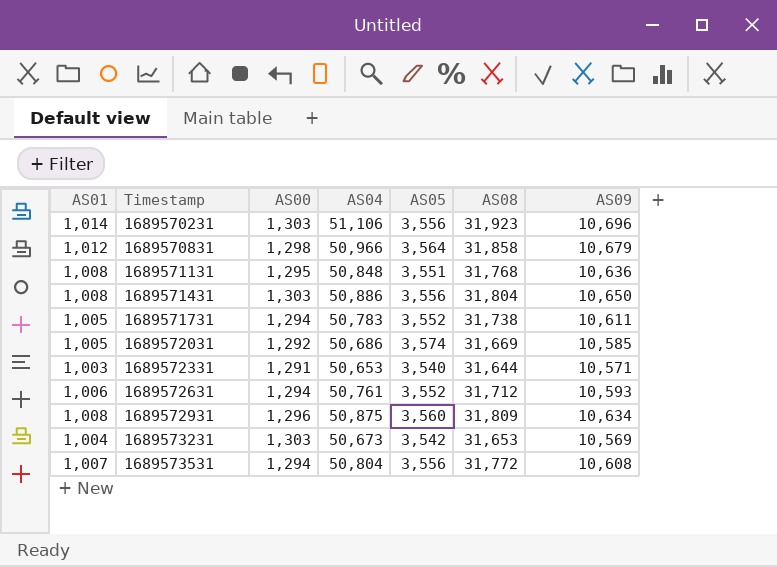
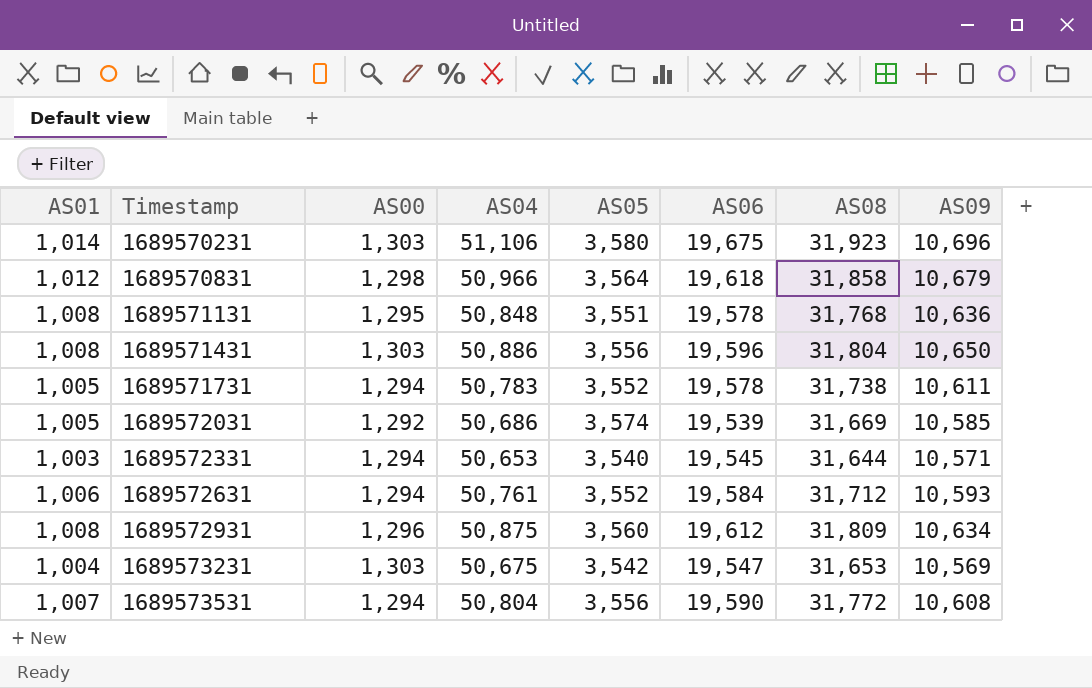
column AS06 | position: none -> 6
1689570231 | AS05: 3,556 -> 3,580
1689572331 | AS00: 1,291 -> 1,294
1689573231 | AS04: 50,673 -> 50,675

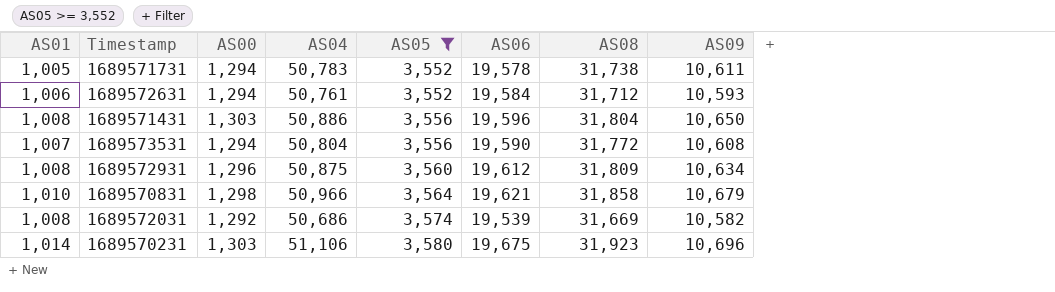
filter: none -> AS05 >= 3,552
row order: Timestamp ascending -> AS05 ascending
1689570831 | AS01: 1,012 -> 1,010
1689570831 | AS06: 19,618 -> 19,621
1689572031 | AS01: 1,005 -> 1,008
1689572031 | AS09: 10,585 -> 10,582

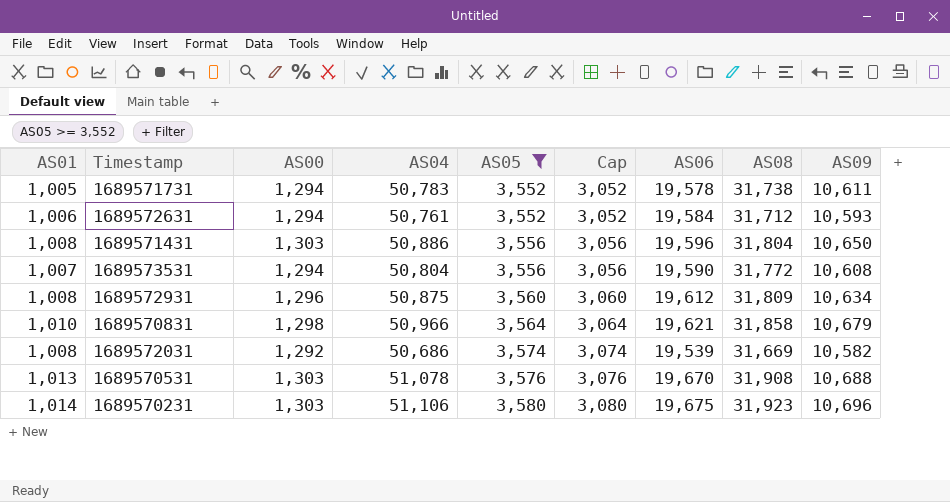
column Cap | formula: none -> [AS05] - 500
row 1689570531: none -> 1,013 | 1,303 | 51,078 | 3,576 | 3,076 | 19,670 | 31,908 | 10,688

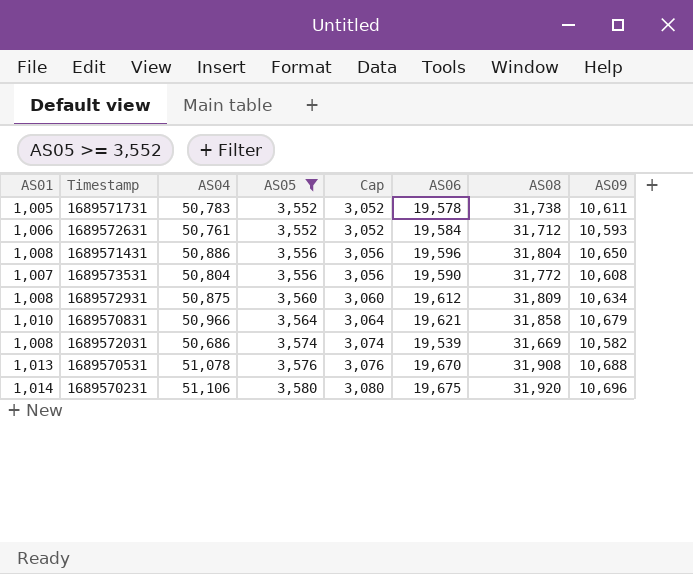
column AS00 | position: 3 -> none
1689570231 | AS08: 31,923 -> 31,920

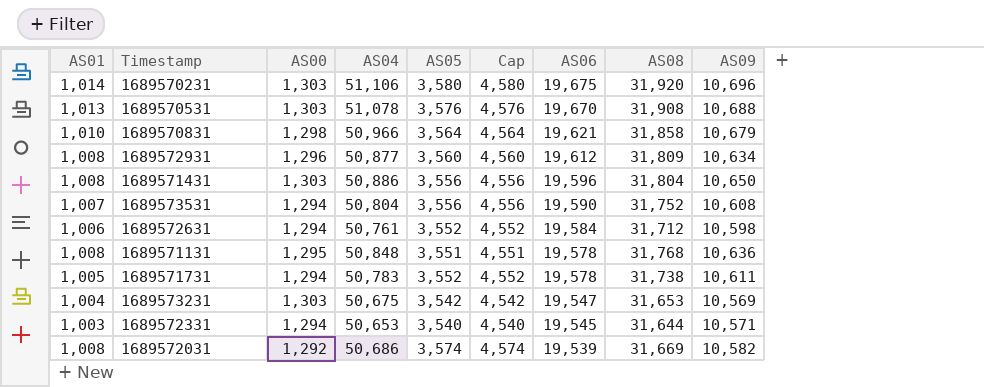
filter: AS05 >= 3,552 -> none
row order: AS05 ascending -> AS06 descending
column AS00 | position: none -> 3
column Cap | formula: [AS05] - 500 -> [AS05] + 1000
1689572931 | AS04: 50,875 -> 50,877
1689573531 | AS08: 31,772 -> 31,752
1689572631 | AS09: 10,593 -> 10,598

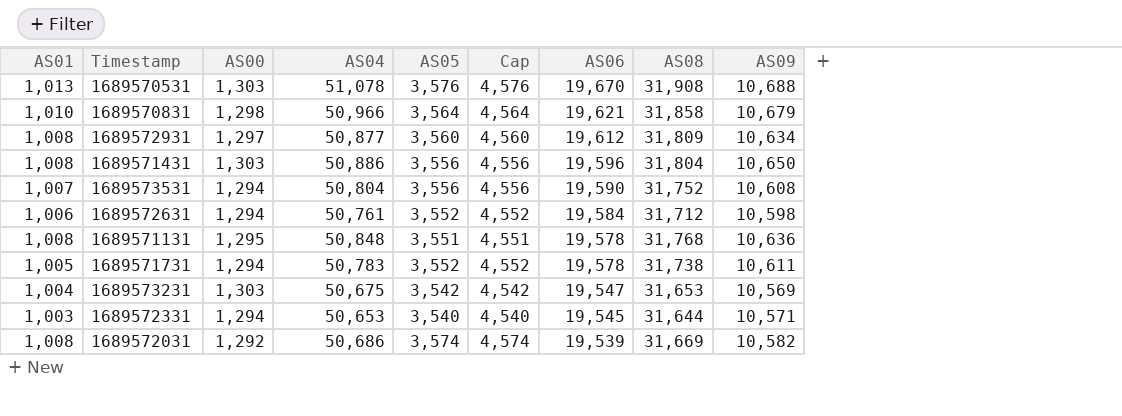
row 1689570231: 1,014 | 1,303 | 51,106 | 3,580 | 4,580 | 19,675 | 31,920 | 10,696 -> none
1689572931 | AS00: 1,296 -> 1,297

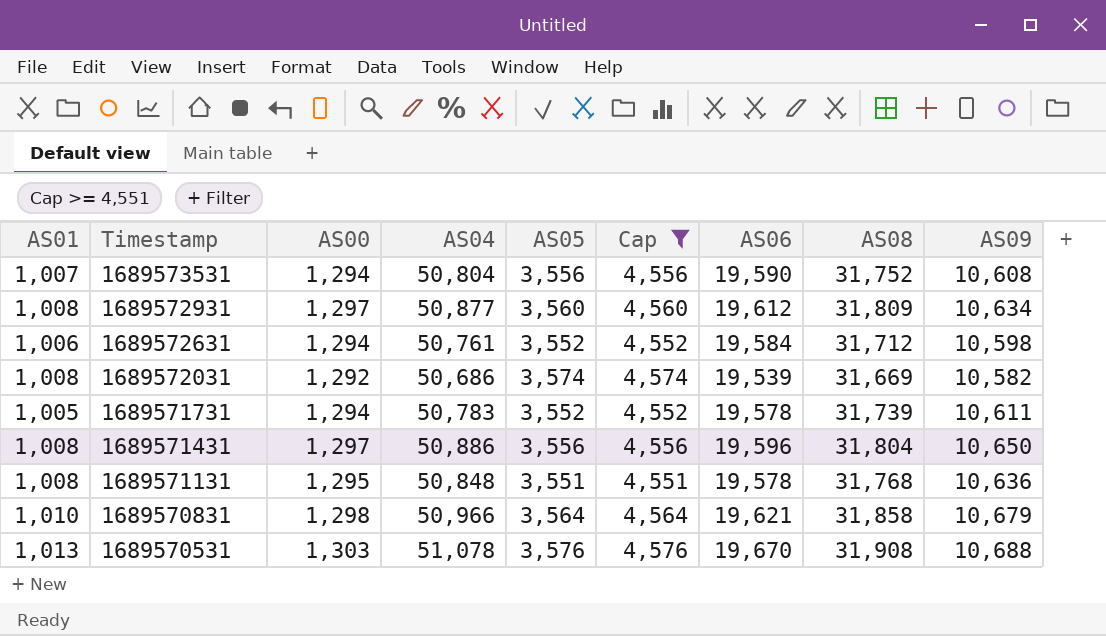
filter: none -> Cap >= 4,551
row order: AS06 descending -> Timestamp descending
1689571731 | AS08: 31,738 -> 31,739
1689571431 | AS00: 1,303 -> 1,297

